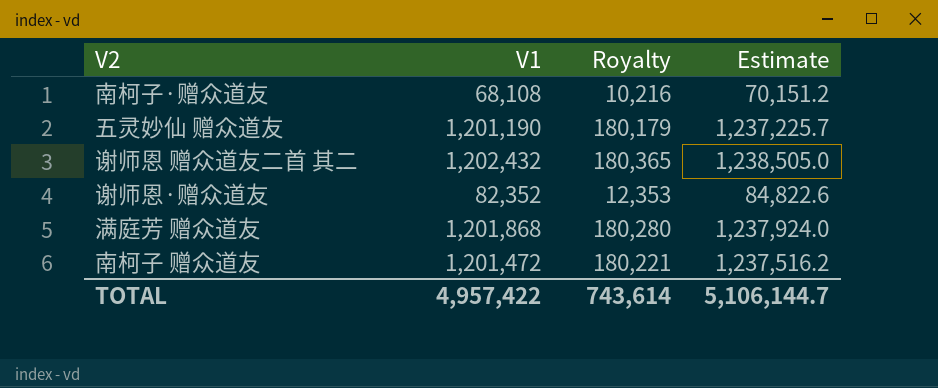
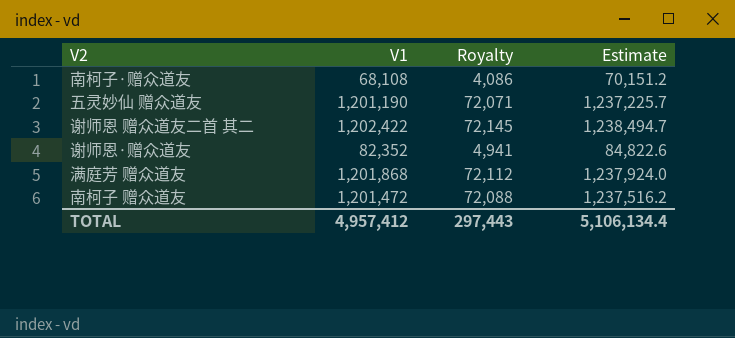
column Royalty | formula: [V1] * 0.15 -> [V1] * 0.06
谢师恩 赠众道友二首 其二 | V1: 1,202,432 -> 1,202,422
谢师恩 赠众道友二首 其二 | Estimate: 1,238,505.0 -> 1,238,494.7
TOTAL | V1: 4,957,422 -> 4,957,412
TOTAL | Royalty: 743,614 -> 297,443
TOTAL | Estimate: 5,106,144.7 -> 5,106,134.4

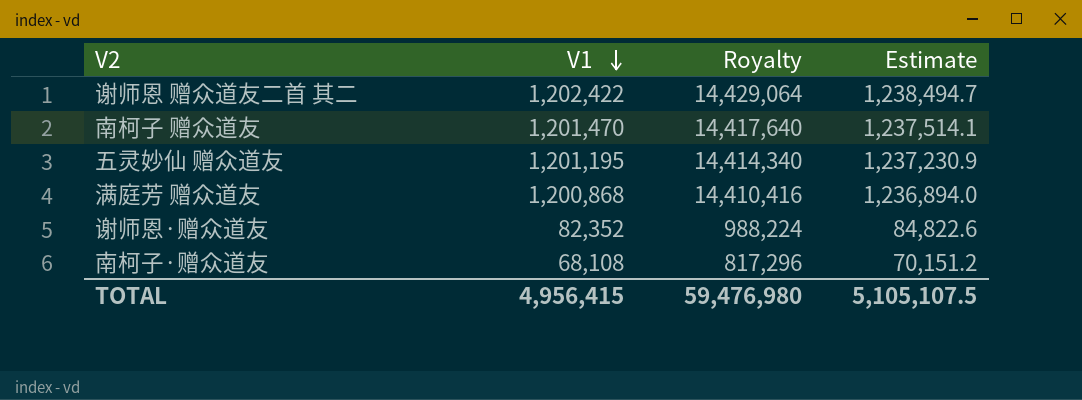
row order: none -> V1 descending
column Royalty | formula: [V1] * 0.06 -> [V1] * 12
南柯子 赠众道友 | V1: 1,201,472 -> 1,201,470
南柯子 赠众道友 | Estimate: 1,237,516.2 -> 1,237,514.1
五灵妙仙 赠众道友 | V1: 1,201,190 -> 1,201,195
五灵妙仙 赠众道友 | Estimate: 1,237,225.7 -> 1,237,230.9
满庭芳 赠众道友 | V1: 1,201,868 -> 1,200,868
满庭芳 赠众道友 | Estimate: 1,237,924.0 -> 1,236,894.0
TOTAL | V1: 4,957,412 -> 4,956,415
TOTAL | Royalty: 297,443 -> 59,476,980
TOTAL | Estimate: 5,106,134.4 -> 5,105,107.5

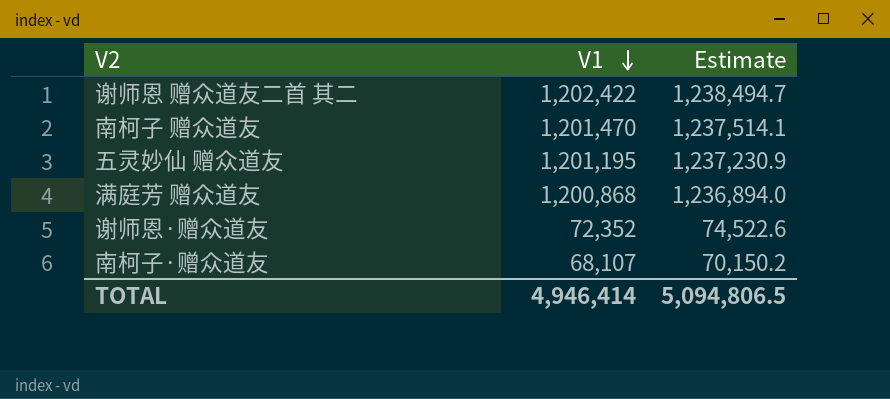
column Royalty | formula: [V1] * 12 -> none
谢师恩·赠众道友 | V1: 82,352 -> 72,352
谢师恩·赠众道友 | Estimate: 84,822.6 -> 74,522.6
南柯子·赠众道友 | V1: 68,108 -> 68,107
南柯子·赠众道友 | Estimate: 70,151.2 -> 70,150.2
TOTAL | V1: 4,956,415 -> 4,946,414
TOTAL | Estimate: 5,105,107.5 -> 5,094,806.5

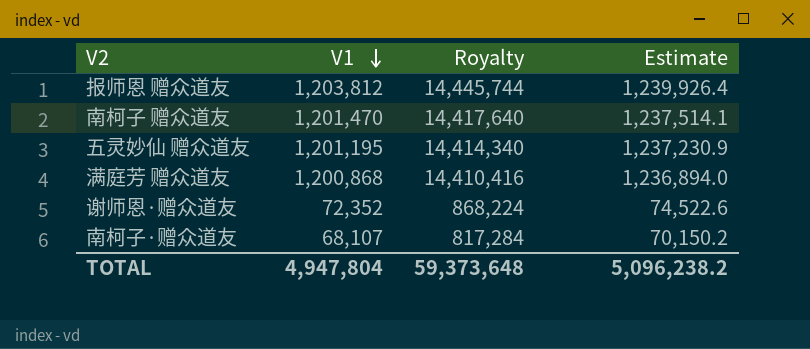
column Royalty | formula: none -> [V1] * 12
row 谢师恩 赠众道友二首 其二: 1,202,422 | 1,238,494.7 -> none
row 报师恩 赠众道友: none -> 1,203,812 | 14,445,744 | 1,239,926.4
TOTAL | V1: 4,946,414 -> 4,947,804
TOTAL | Estimate: 5,094,806.5 -> 5,096,238.2

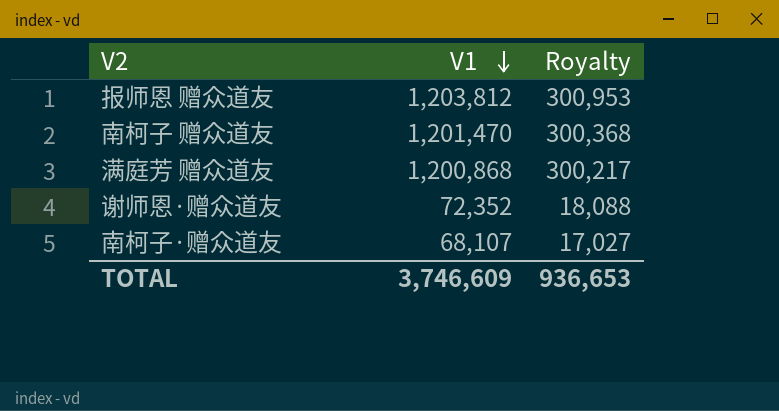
column Estimate | formula: [V1] * 1.03 -> none
column Royalty | formula: [V1] * 12 -> [V1] * 0.25
row 五灵妙仙 赠众道友: 1,201,195 | 14,414,340 | 1,237,230.9 -> none
TOTAL | V1: 4,947,804 -> 3,746,609
TOTAL | Royalty: 59,373,648 -> 936,653

